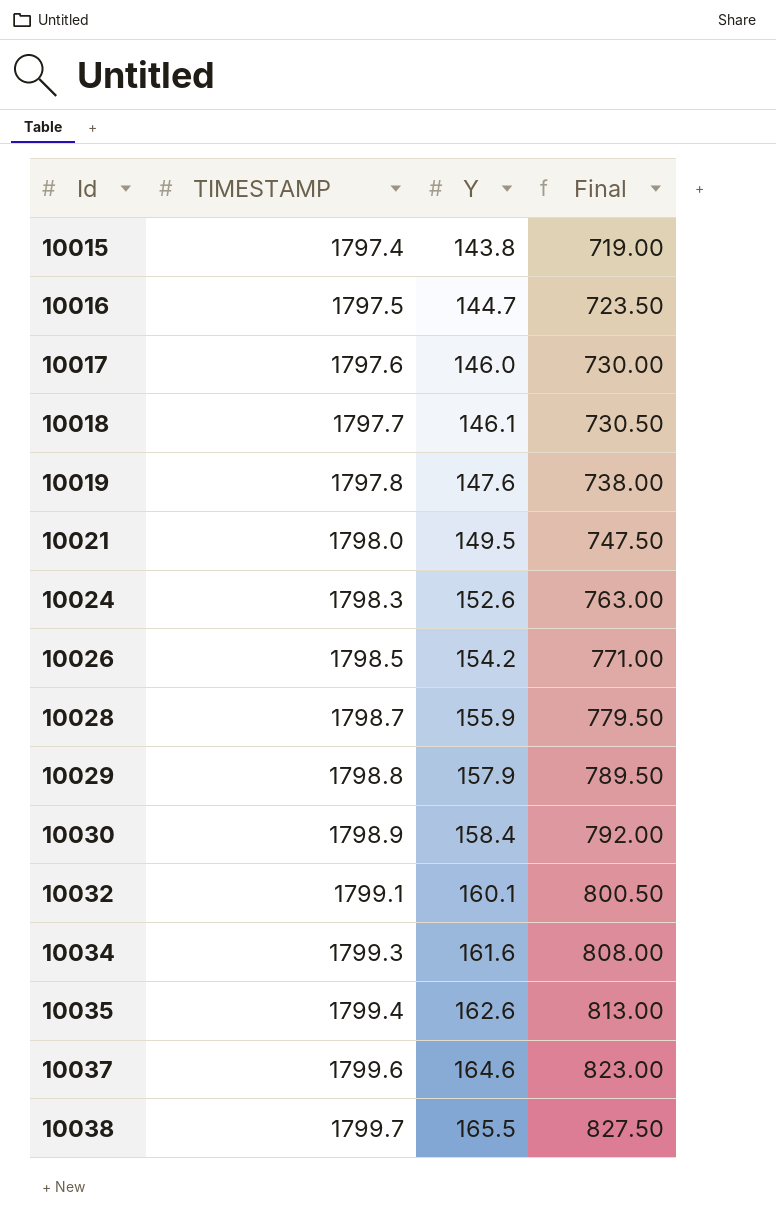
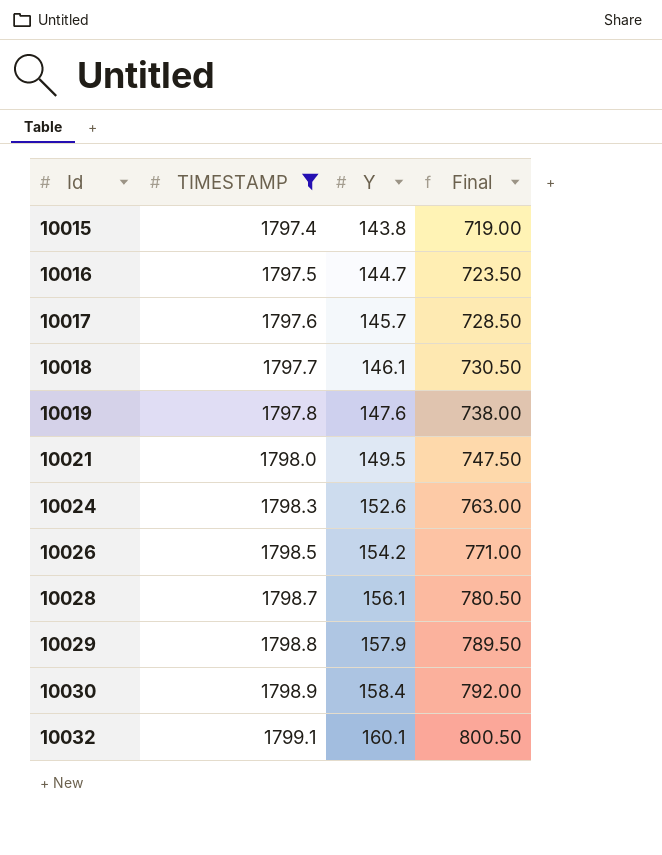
filter: none -> TIMESTAMP <= 1799.1
10017 | Y: 146.0 -> 145.7
10017 | Final: 730.00 -> 728.50
10028 | Y: 155.9 -> 156.1
10028 | Final: 779.50 -> 780.50

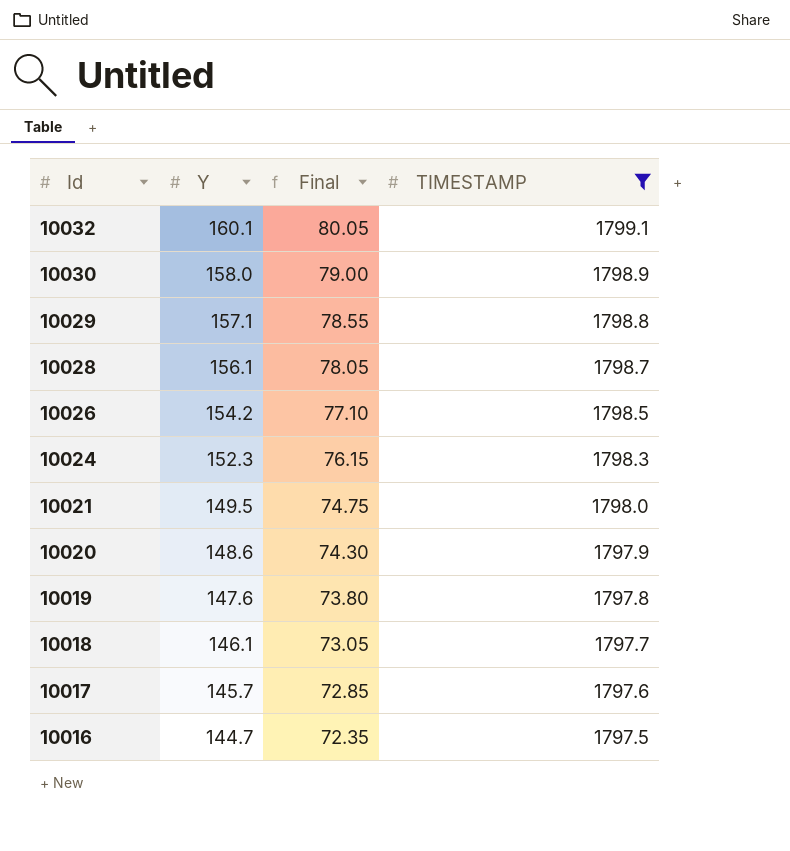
row order: Id ascending -> Id descending
column Final | formula: [Y] * 5 -> [Y] * 0.5
column TIMESTAMP | position: 2 -> 4
row 10015: 1797.4 | 143.8 | 719.00 -> none
10030 | Y: 158.4 -> 158.0
10029 | Y: 157.9 -> 157.1
10024 | Y: 152.6 -> 152.3
row 10020: none -> 148.6 | 74.30 | 1797.9

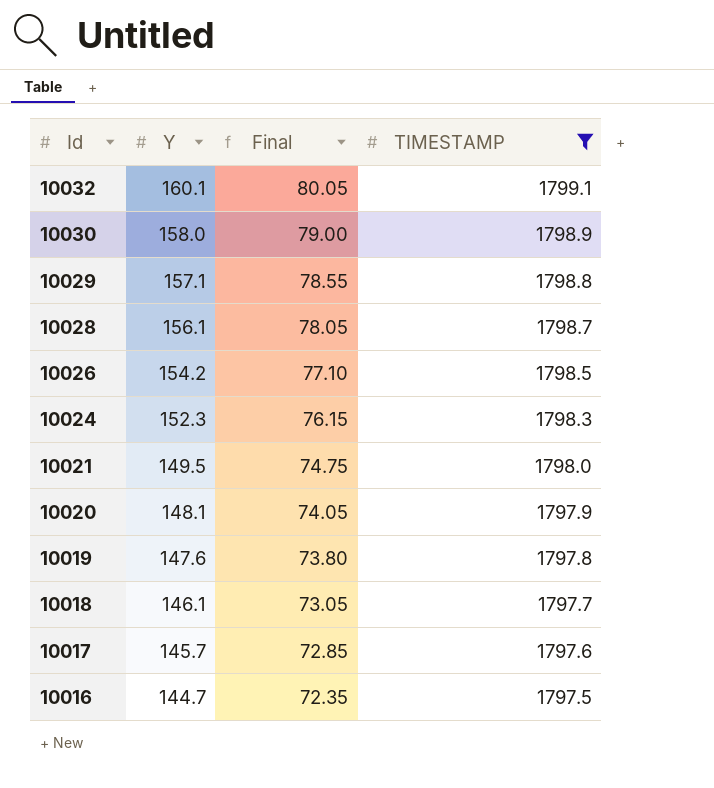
10020 | Y: 148.6 -> 148.1
10020 | Final: 74.30 -> 74.05

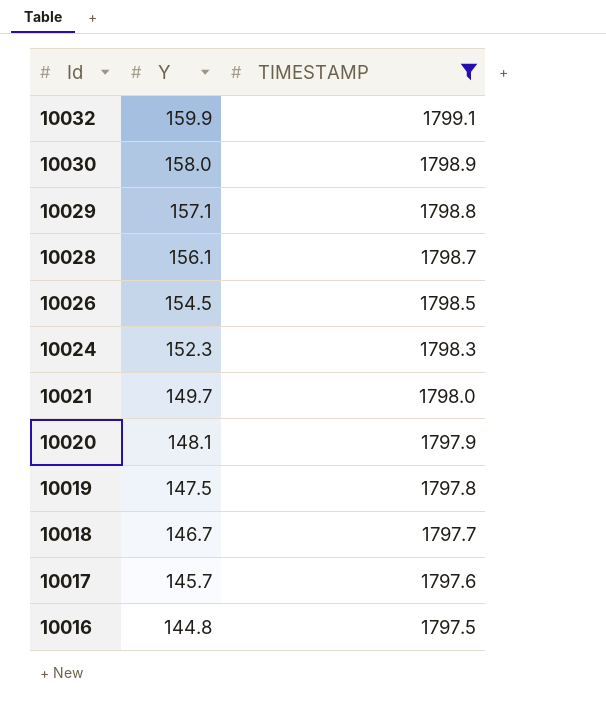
column Final | formula: [Y] * 0.5 -> none
10032 | Y: 160.1 -> 159.9
10026 | Y: 154.2 -> 154.5
10021 | Y: 149.5 -> 149.7
10019 | Y: 147.6 -> 147.5
10018 | Y: 146.1 -> 146.7
10016 | Y: 144.7 -> 144.8

